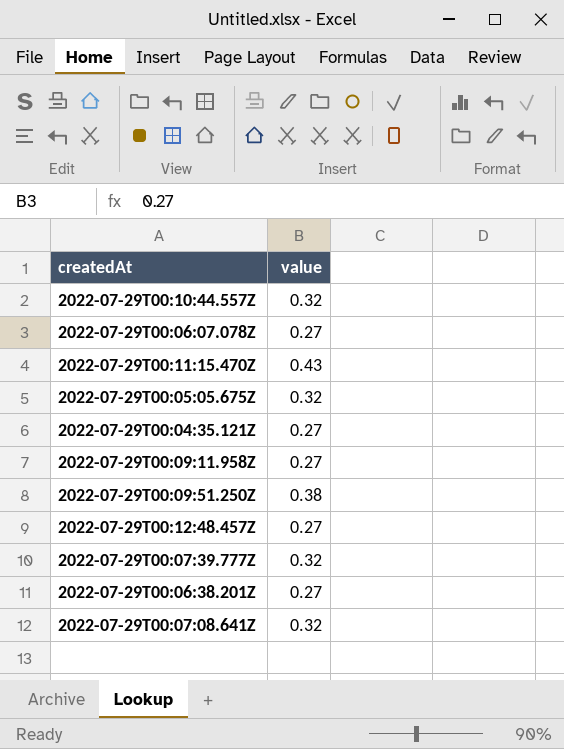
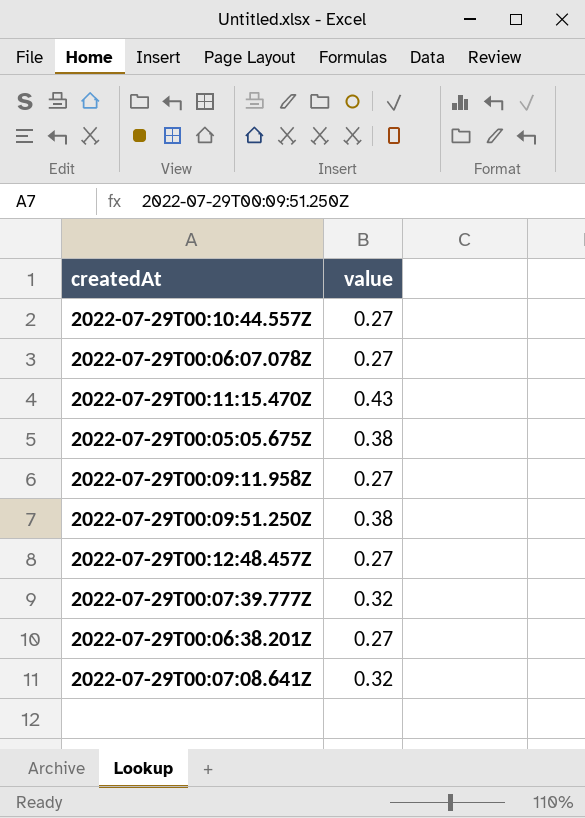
row 2022-07-29T00:04:35.121Z: 0.27 -> none
2022-07-29T00:10:44.557Z | value: 0.32 -> 0.27
2022-07-29T00:05:05.675Z | value: 0.32 -> 0.38

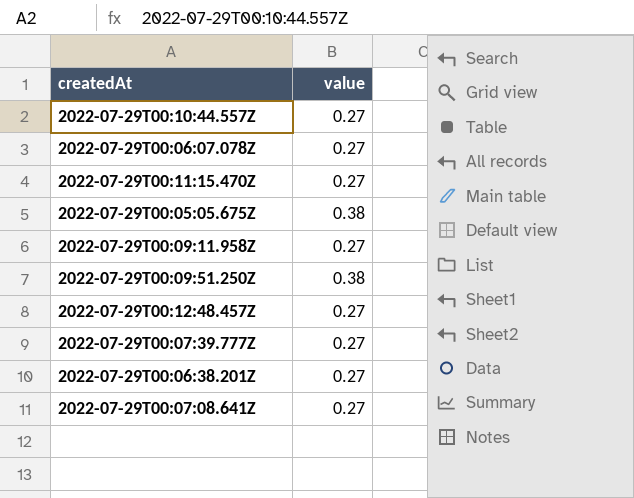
2022-07-29T00:11:15.470Z | value: 0.43 -> 0.27
2022-07-29T00:07:39.777Z | value: 0.32 -> 0.27
2022-07-29T00:07:08.641Z | value: 0.32 -> 0.27

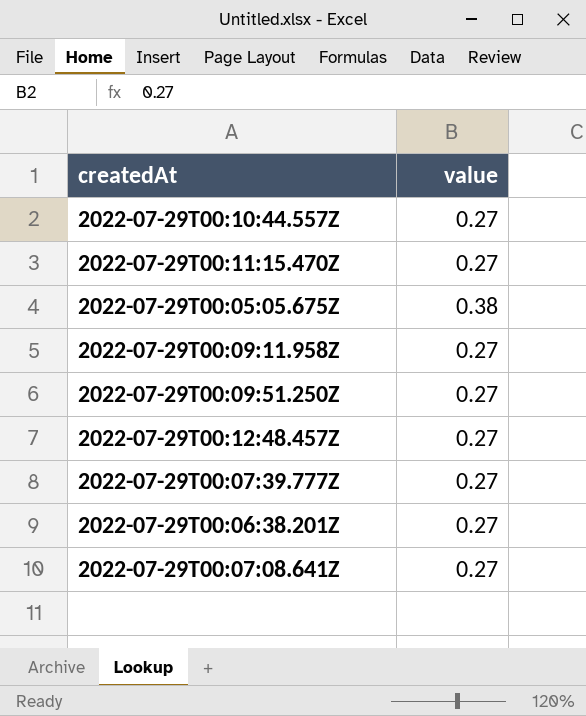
row 2022-07-29T00:06:07.078Z: 0.27 -> none
2022-07-29T00:09:51.250Z | value: 0.38 -> 0.27

